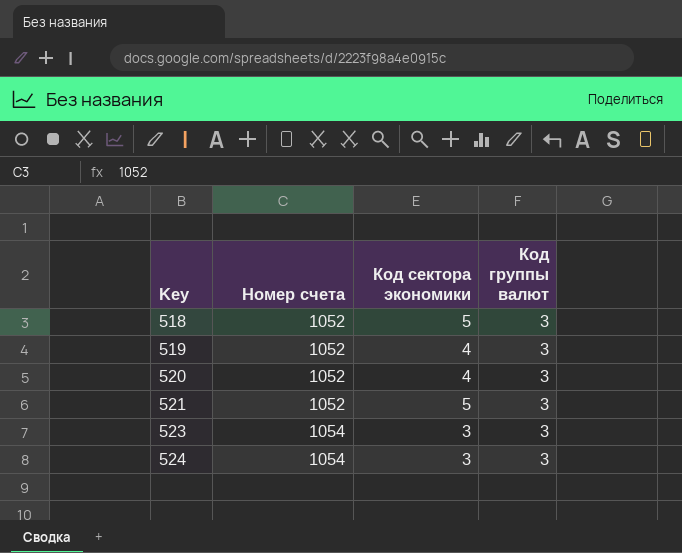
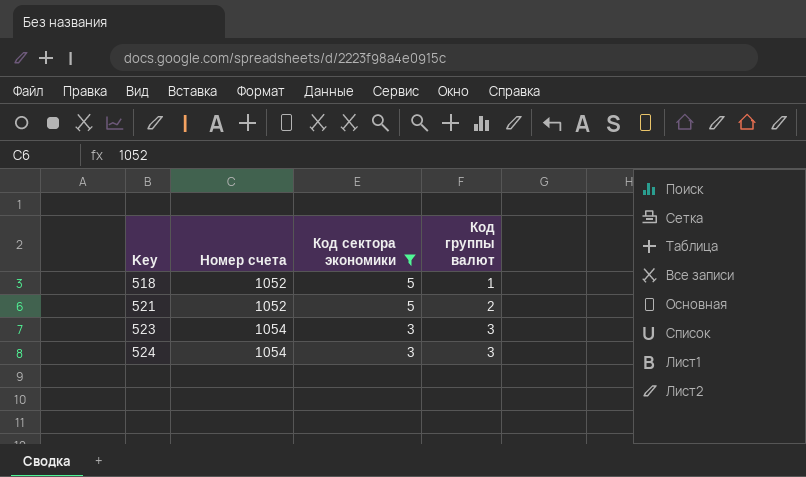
filter: none -> Код сектора экономики != 4
518 | Код группы валют: 3 -> 1
521 | Код группы валют: 3 -> 2

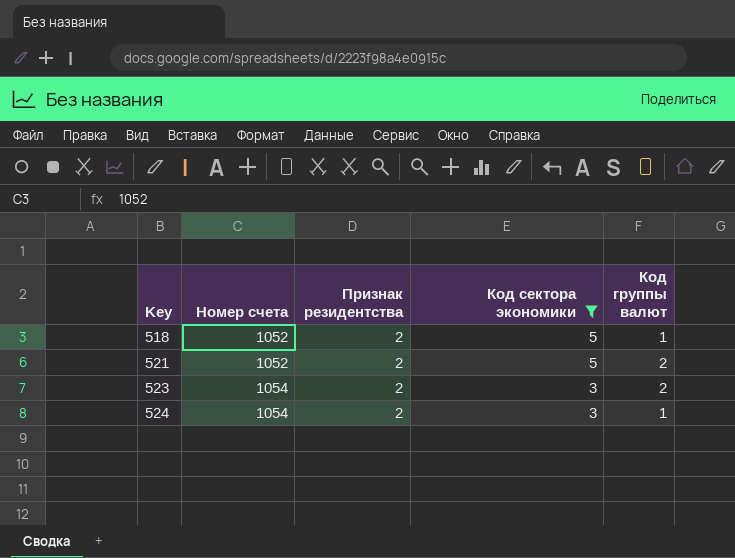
column Признак резидентства | position: none -> 3
523 | Код группы валют: 3 -> 2
524 | Код группы валют: 3 -> 1

